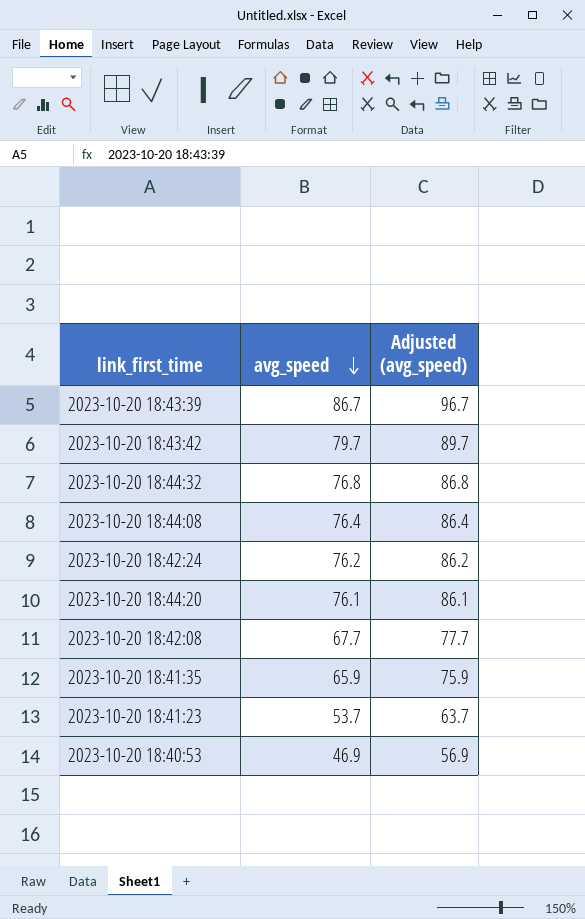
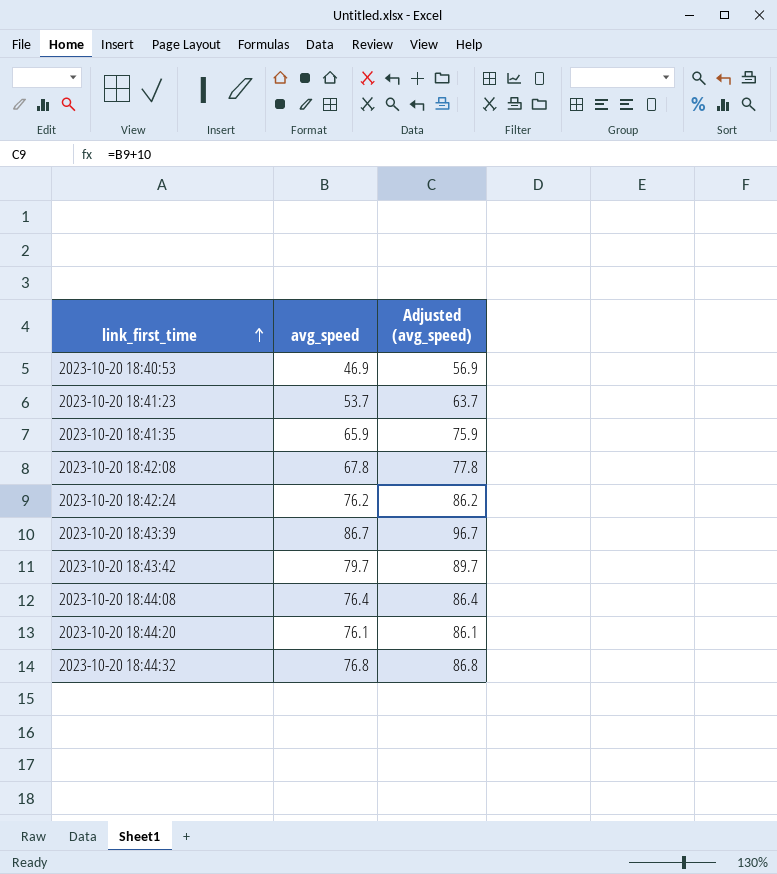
row order: avg_speed descending -> link_first_time ascending
2023-10-20 18:42:08 | avg_speed: 67.7 -> 67.8
2023-10-20 18:42:08 | Adjusted (avg_speed): 77.7 -> 77.8

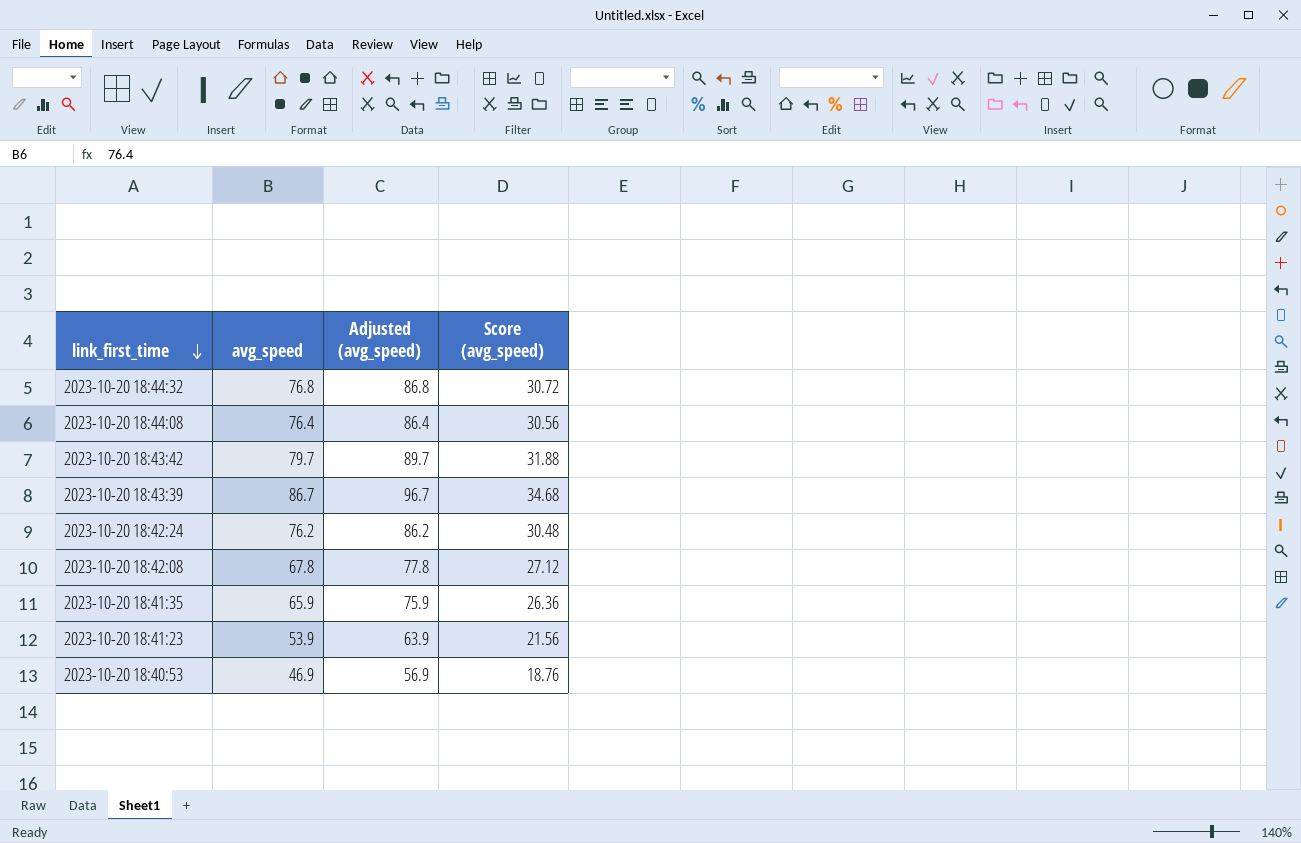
row order: link_first_time ascending -> link_first_time descending
column Score (avg_speed) | formula: none -> [avg_speed] * 0.4
row 2023-10-20 18:44:20: 76.1 | 86.1 -> none
2023-10-20 18:41:23 | avg_speed: 53.7 -> 53.9
2023-10-20 18:41:23 | Adjusted (avg_speed): 63.7 -> 63.9

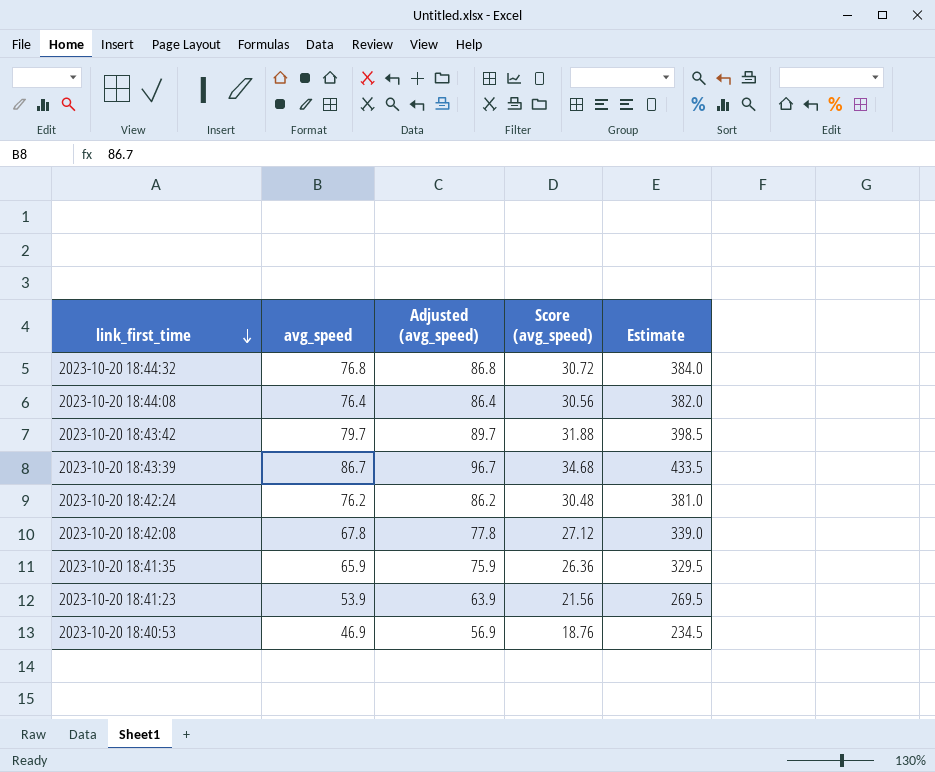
column Estimate | formula: none -> [avg_speed] * 5

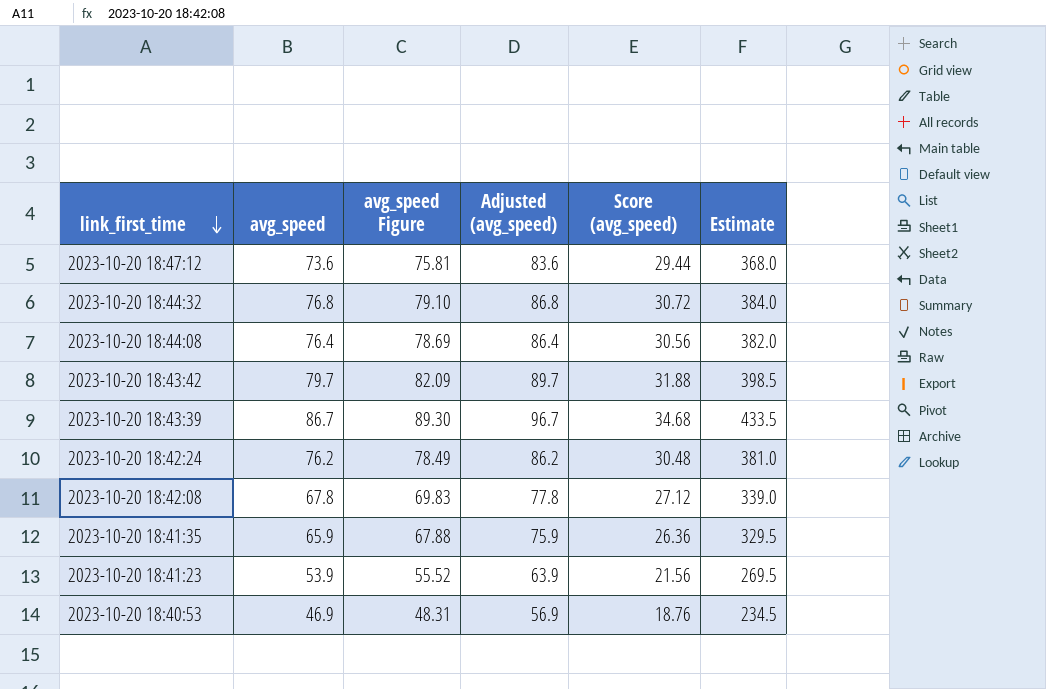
column avg_speed Figure | formula: none -> [avg_speed] * 1.03
row 2023-10-20 18:47:12: none -> 73.6 | 75.81 | 83.6 | 29.44 | 368.0

